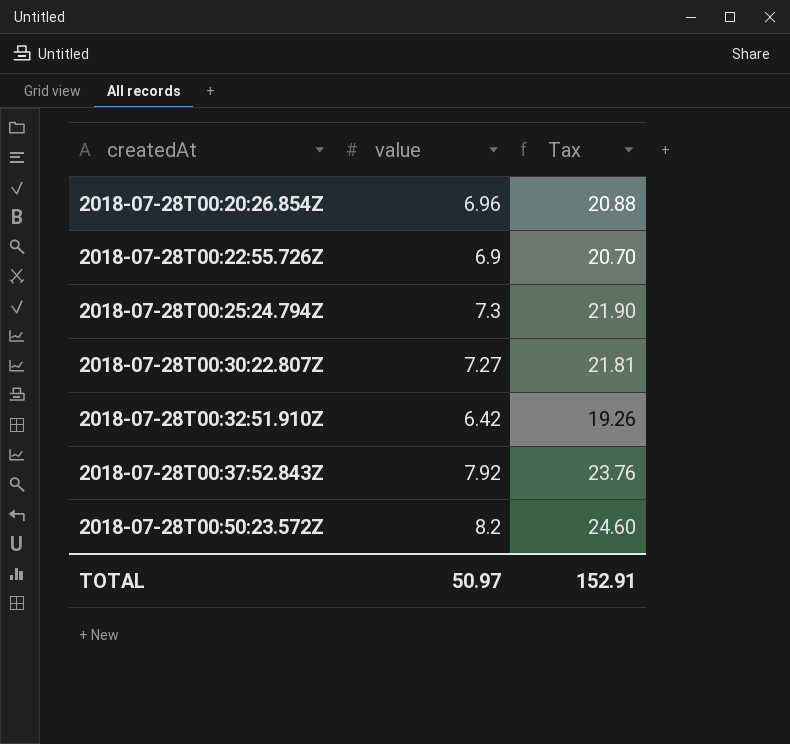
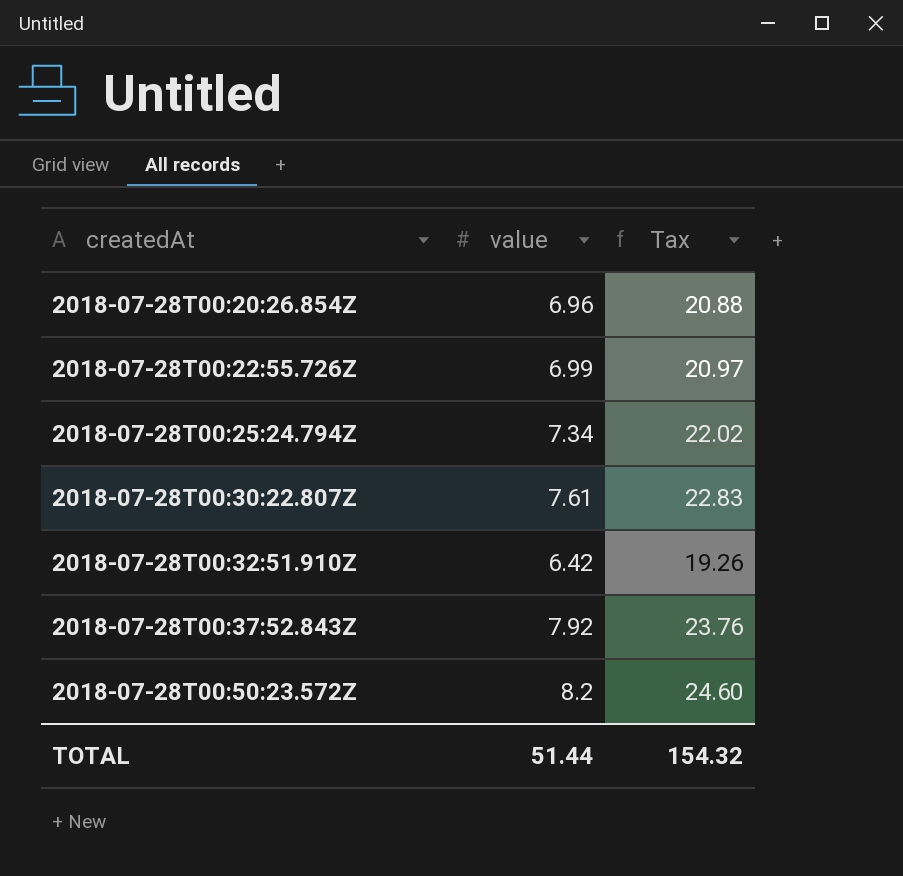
2018-07-28T00:22:55.726Z | value: 6.9 -> 6.99
2018-07-28T00:22:55.726Z | Tax: 20.70 -> 20.97
2018-07-28T00:25:24.794Z | value: 7.3 -> 7.34
2018-07-28T00:25:24.794Z | Tax: 21.90 -> 22.02
2018-07-28T00:30:22.807Z | value: 7.27 -> 7.61
2018-07-28T00:30:22.807Z | Tax: 21.81 -> 22.83
TOTAL | value: 50.97 -> 51.44
TOTAL | Tax: 152.91 -> 154.32

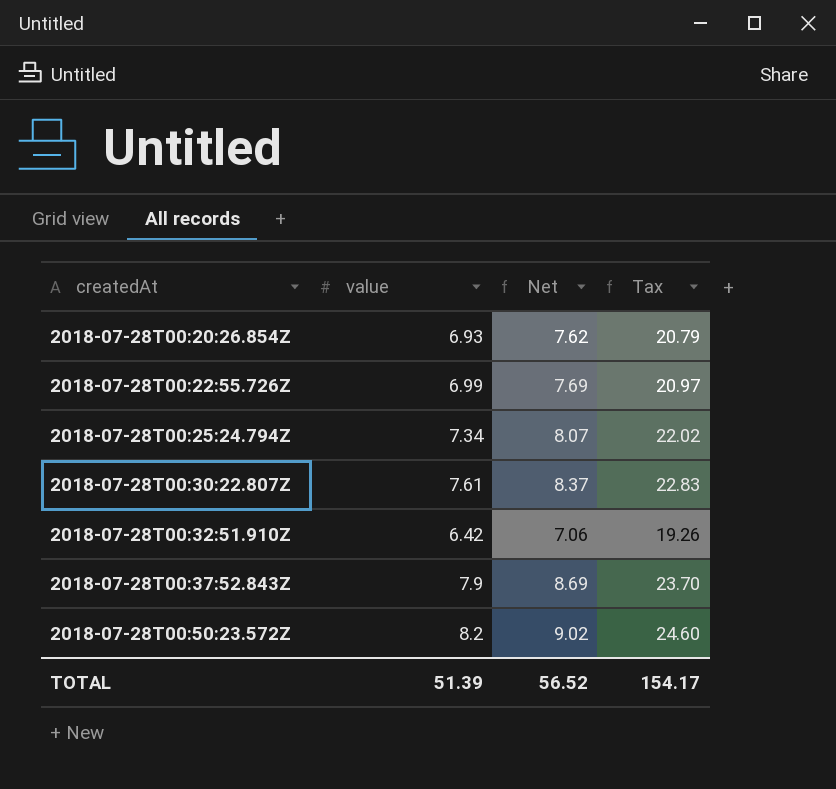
column Net | formula: none -> [value] * 1.1
2018-07-28T00:20:26.854Z | value: 6.96 -> 6.93
2018-07-28T00:20:26.854Z | Tax: 20.88 -> 20.79
2018-07-28T00:37:52.843Z | value: 7.92 -> 7.9
2018-07-28T00:37:52.843Z | Tax: 23.76 -> 23.70
TOTAL | value: 51.44 -> 51.39
TOTAL | Tax: 154.32 -> 154.17

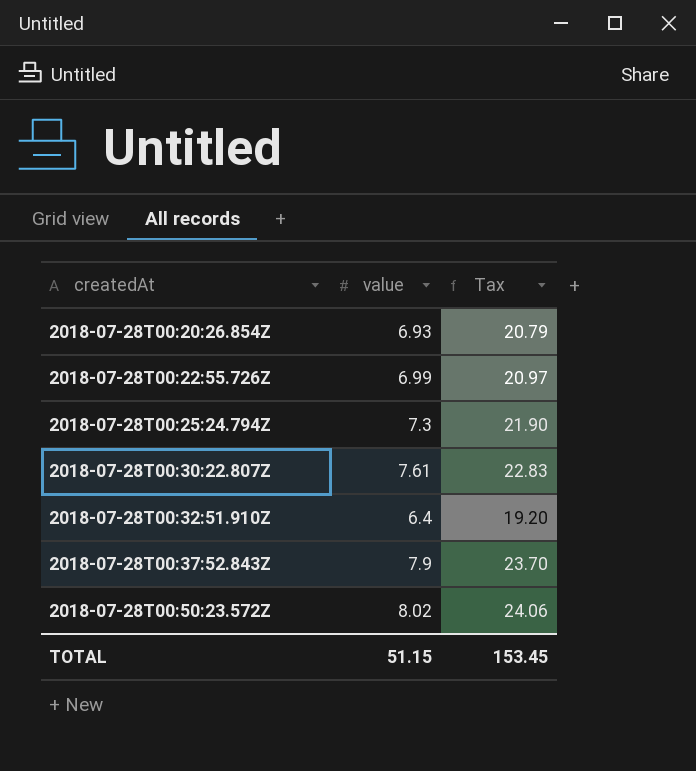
column Net | formula: [value] * 1.1 -> none
2018-07-28T00:25:24.794Z | value: 7.34 -> 7.3
2018-07-28T00:25:24.794Z | Tax: 22.02 -> 21.90
2018-07-28T00:32:51.910Z | value: 6.42 -> 6.4
2018-07-28T00:32:51.910Z | Tax: 19.26 -> 19.20
2018-07-28T00:50:23.572Z | value: 8.2 -> 8.02
2018-07-28T00:50:23.572Z | Tax: 24.60 -> 24.06
TOTAL | value: 51.39 -> 51.15
TOTAL | Tax: 154.17 -> 153.45

